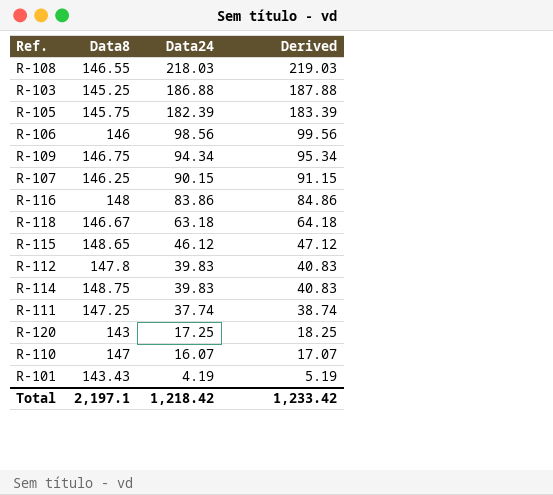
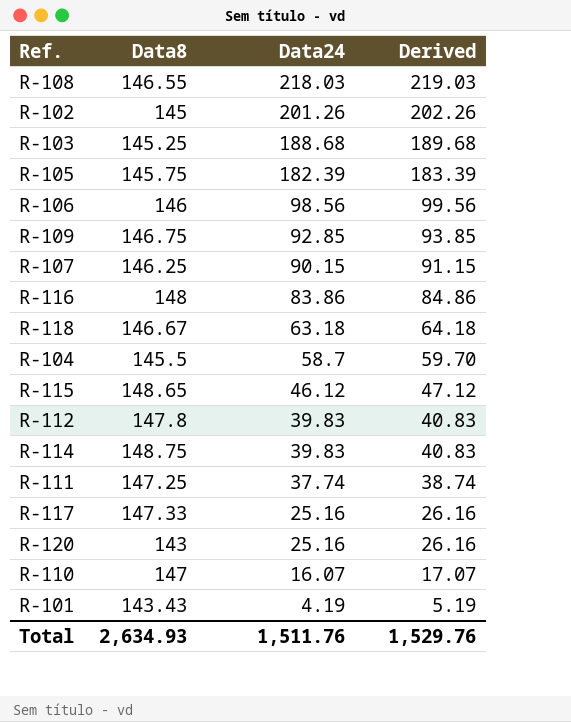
row R-102: none -> 145 | 201.26 | 202.26
R-103 | Data24: 186.88 -> 188.68
R-103 | Derived: 187.88 -> 189.68
R-109 | Data24: 94.34 -> 92.85
R-109 | Derived: 95.34 -> 93.85
row R-104: none -> 145.5 | 58.7 | 59.70
row R-117: none -> 147.33 | 25.16 | 26.16
R-120 | Data24: 17.25 -> 25.16
R-120 | Derived: 18.25 -> 26.16
Total | Data8: 2,197.1 -> 2,634.93
Total | Data24: 1,218.42 -> 1,511.76
Total | Derived: 1,233.42 -> 1,529.76

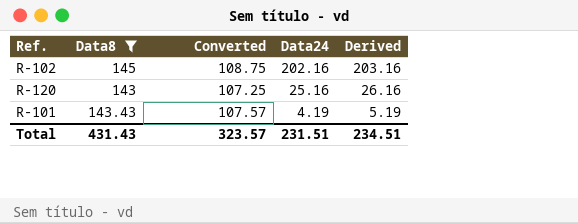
filter: none -> Data8 <= 145
column Converted | formula: none -> [Data8] * 0.75
R-102 | Data24: 201.26 -> 202.16
R-102 | Derived: 202.26 -> 203.16
Total | Data8: 2,634.93 -> 431.43
Total | Data24: 1,511.76 -> 231.51
Total | Derived: 1,529.76 -> 234.51

